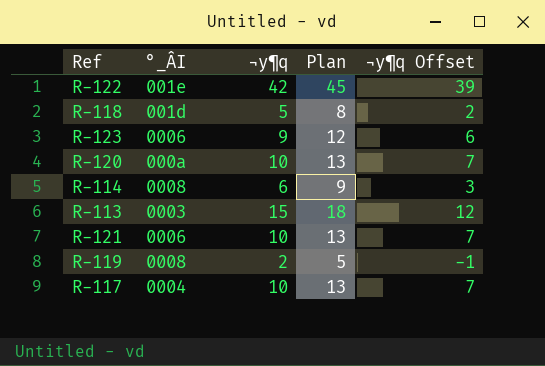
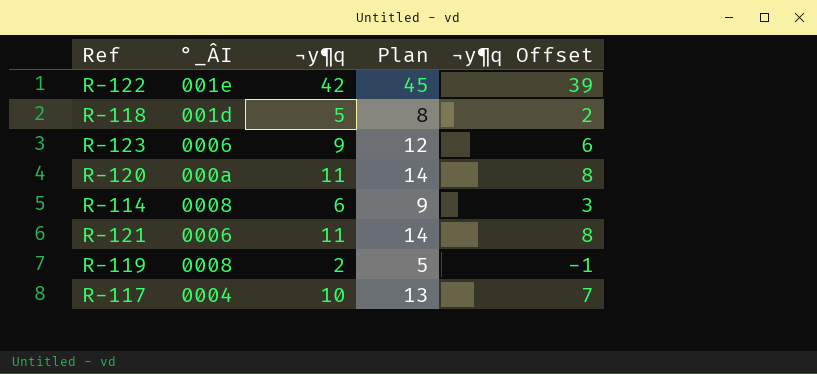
row R-113: 0003 | 15 | 18 | 12 -> none
R-120 | ¬y¶q: 10 -> 11
R-120 | Plan: 13 -> 14
R-120 | ¬y¶q Offset: 7 -> 8
R-121 | ¬y¶q: 10 -> 11
R-121 | Plan: 13 -> 14
R-121 | ¬y¶q Offset: 7 -> 8

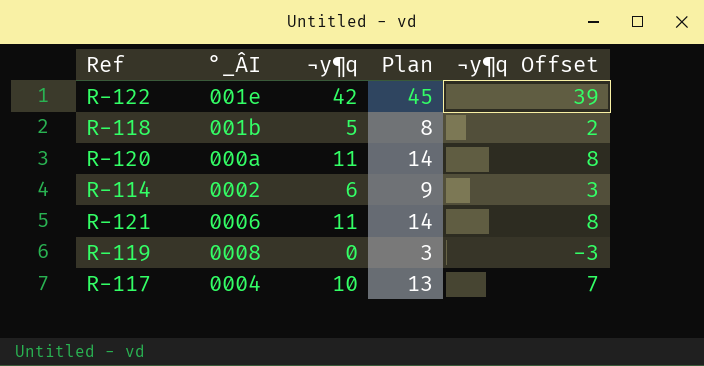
row R-123: 0006 | 9 | 12 | 6 -> none
R-118 | °_ÂI: 001d -> 001b
R-114 | °_ÂI: 0008 -> 0002
R-119 | ¬y¶q: 2 -> 0
R-119 | Plan: 5 -> 3
R-119 | ¬y¶q Offset: -1 -> -3

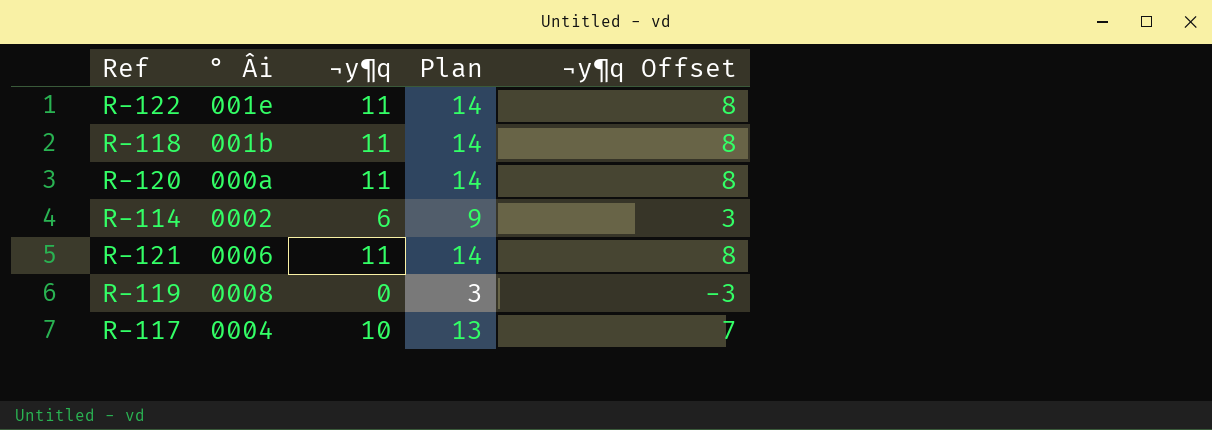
column name: °_ÂI -> ° Âi
R-122 | ¬y¶q: 42 -> 11
R-122 | Plan: 45 -> 14
R-122 | ¬y¶q Offset: 39 -> 8
R-118 | ¬y¶q: 5 -> 11
R-118 | Plan: 8 -> 14
R-118 | ¬y¶q Offset: 2 -> 8

